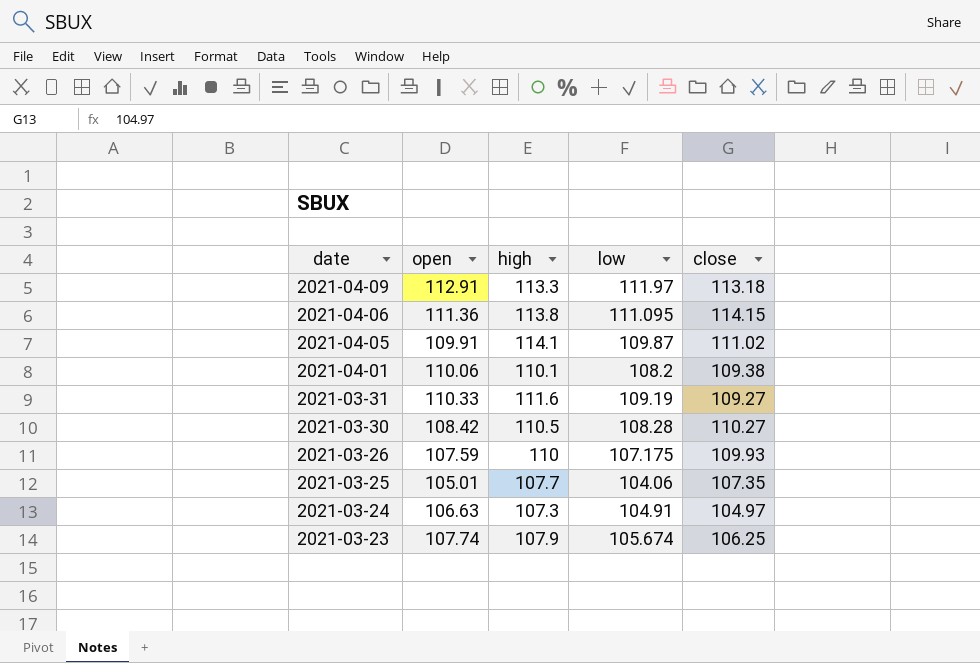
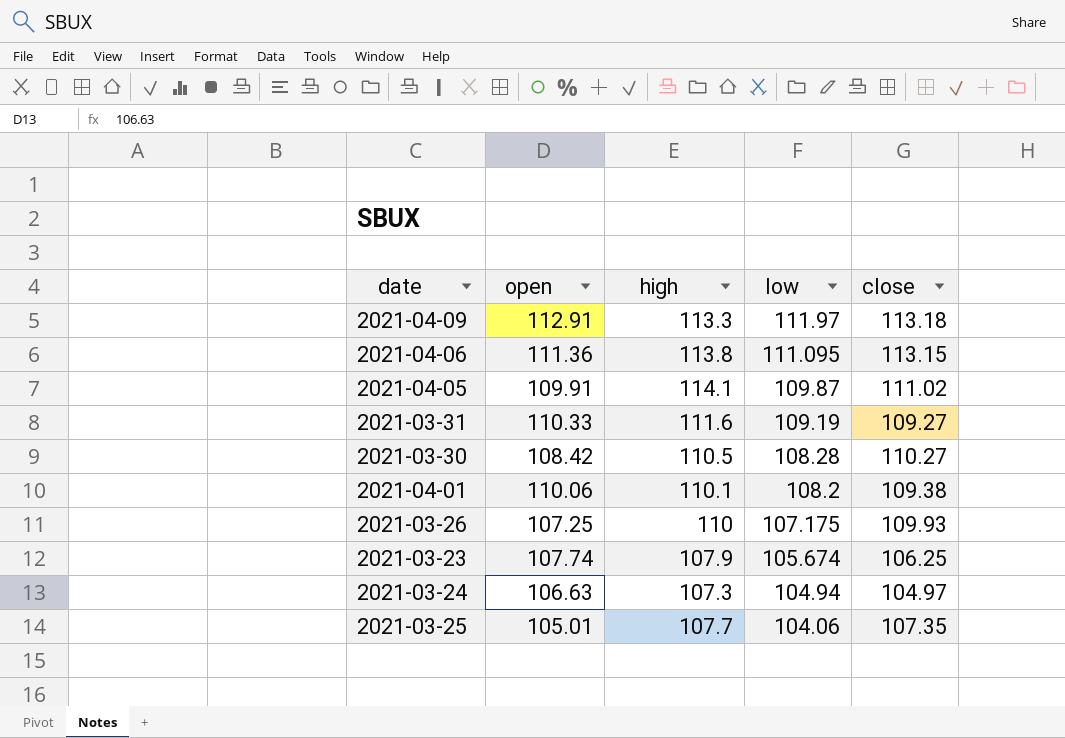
row order: date descending -> low descending
2021-04-06 | close: 114.15 -> 113.15
2021-03-26 | open: 107.59 -> 107.25
2021-03-24 | low: 104.91 -> 104.94

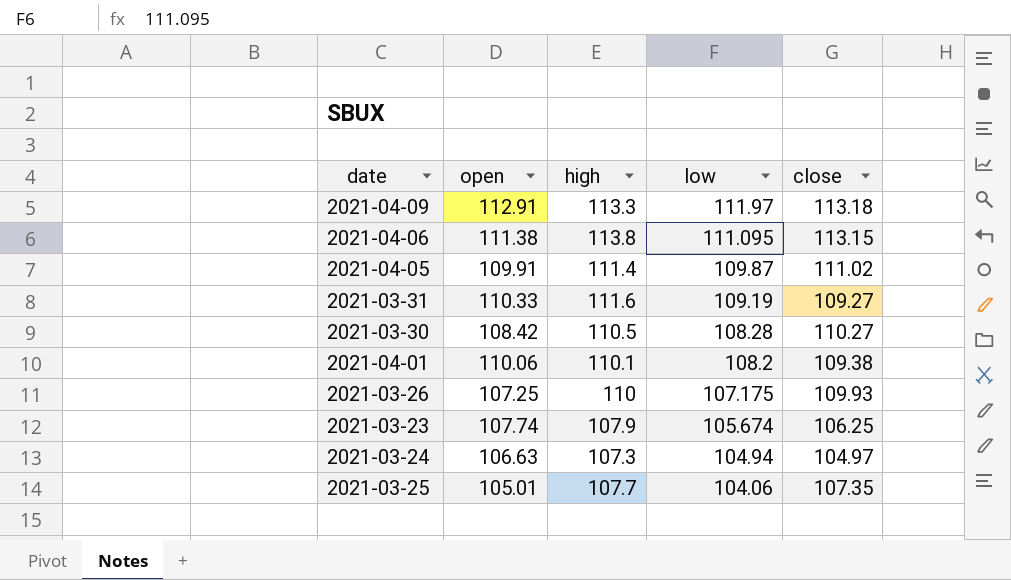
2021-04-06 | open: 111.36 -> 111.38
2021-04-05 | high: 114.1 -> 111.4

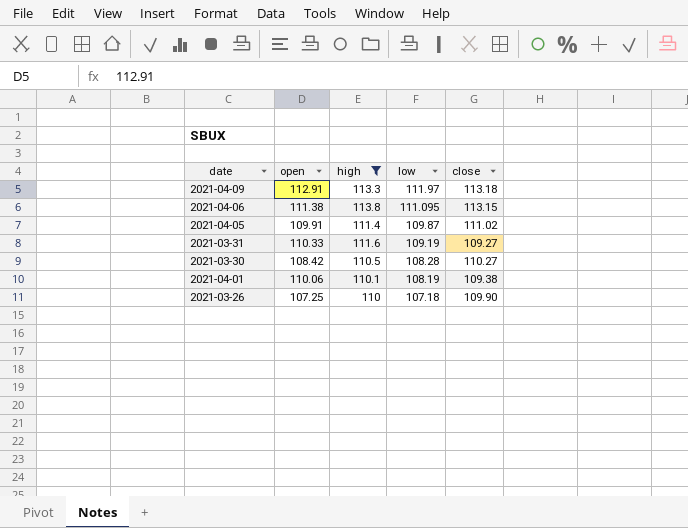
filter: none -> high >= 110
2021-04-01 | low: 108.2 -> 108.19
2021-03-26 | low: 107.175 -> 107.18
2021-03-26 | close: 109.93 -> 109.90

